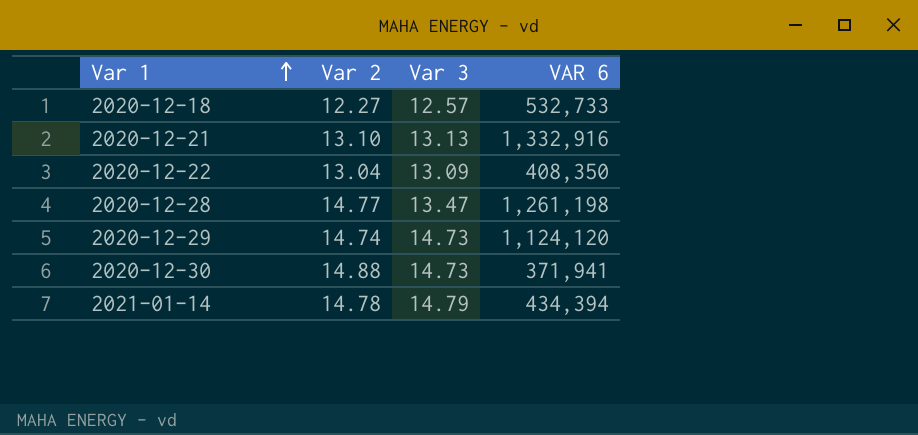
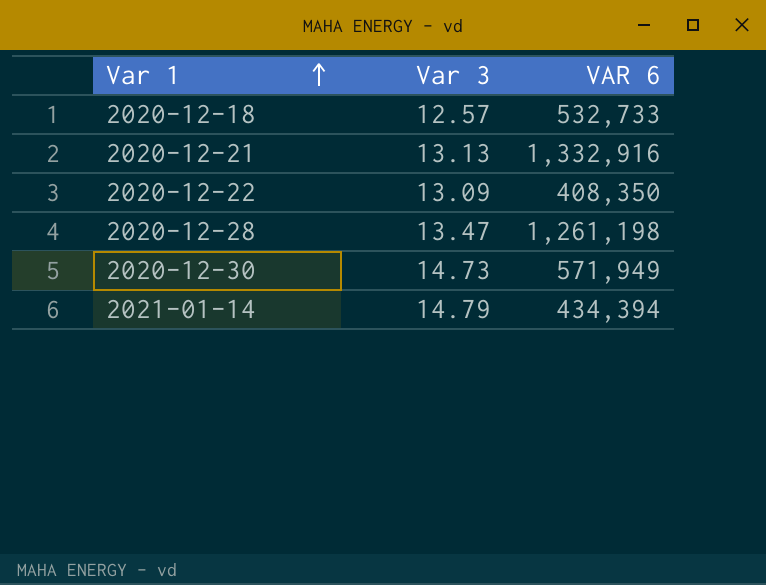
column Var 2 | position: 2 -> none
row 2020-12-29: 14.74 | 14.73 | 1,124,120 -> none
2020-12-30 | VAR 6: 371,941 -> 571,949

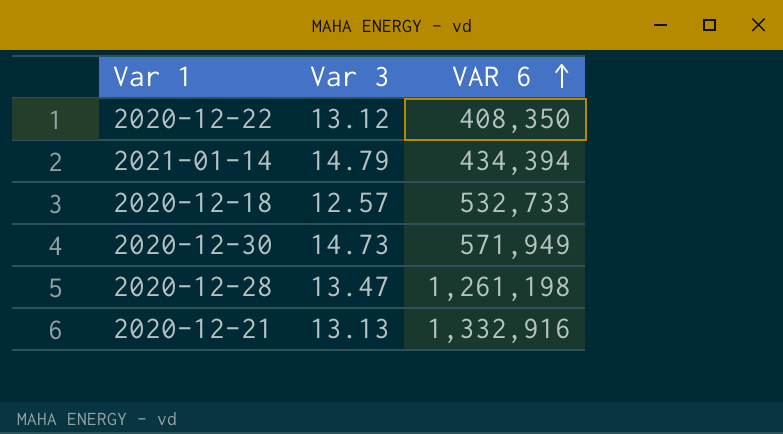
row order: Var 1 ascending -> VAR 6 ascending
2020-12-22 | Var 3: 13.09 -> 13.12

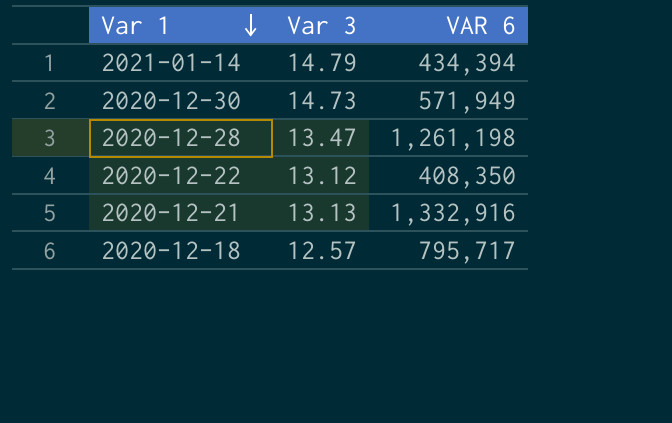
row order: VAR 6 ascending -> Var 1 descending
2020-12-18 | VAR 6: 532,733 -> 795,717

